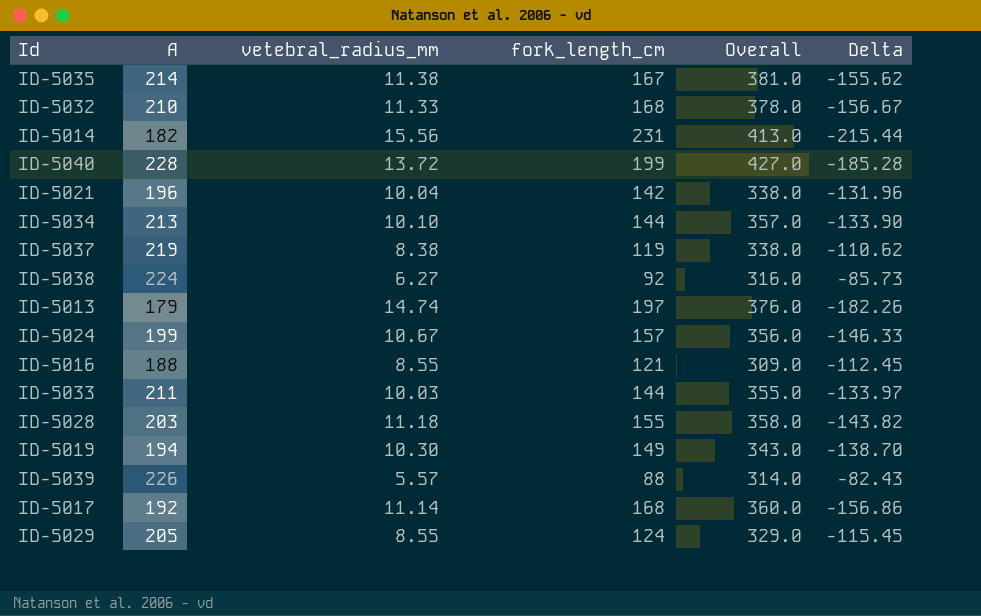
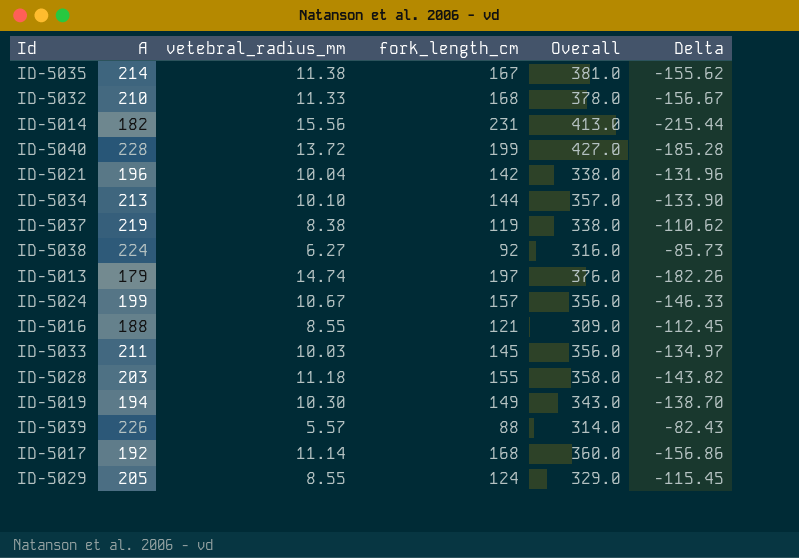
ID-5033 | fork_length_cm: 144 -> 145
ID-5033 | Overall: 355.0 -> 356.0
ID-5033 | Delta: -133.97 -> -134.97

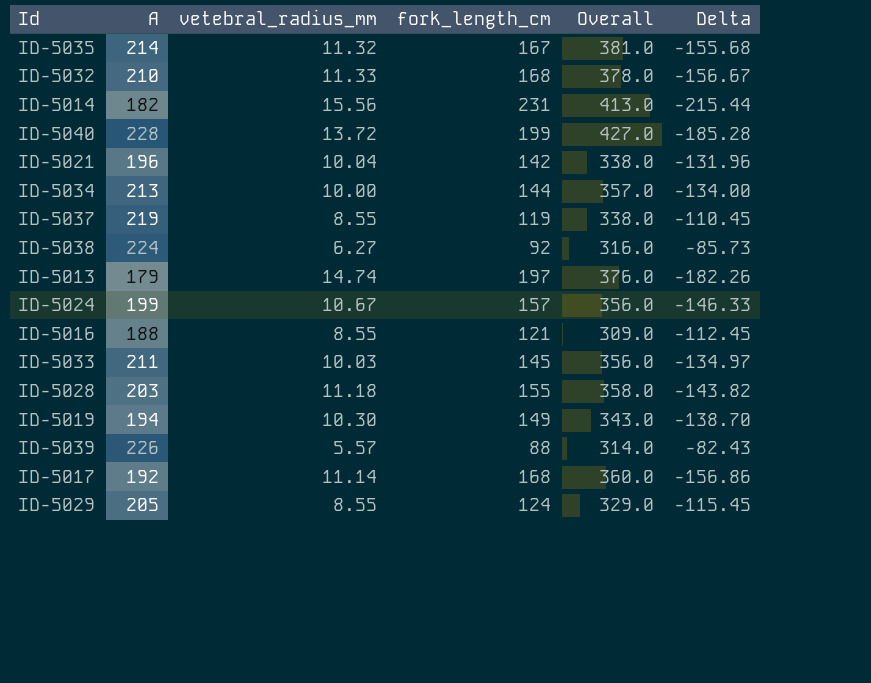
ID-5035 | vetebral_radius_mm: 11.38 -> 11.32
ID-5035 | Delta: -155.62 -> -155.68
ID-5034 | vetebral_radius_mm: 10.10 -> 10.00
ID-5034 | Delta: -133.90 -> -134.00
ID-5037 | vetebral_radius_mm: 8.38 -> 8.55
ID-5037 | Delta: -110.62 -> -110.45

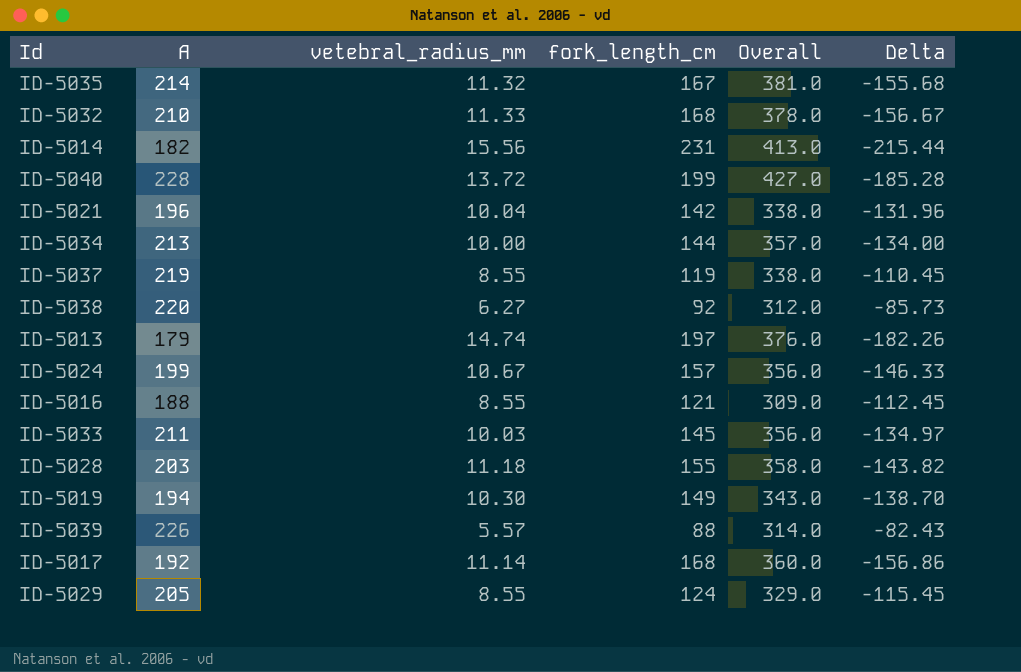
ID-5038 | A: 224 -> 220
ID-5038 | Overall: 316.0 -> 312.0

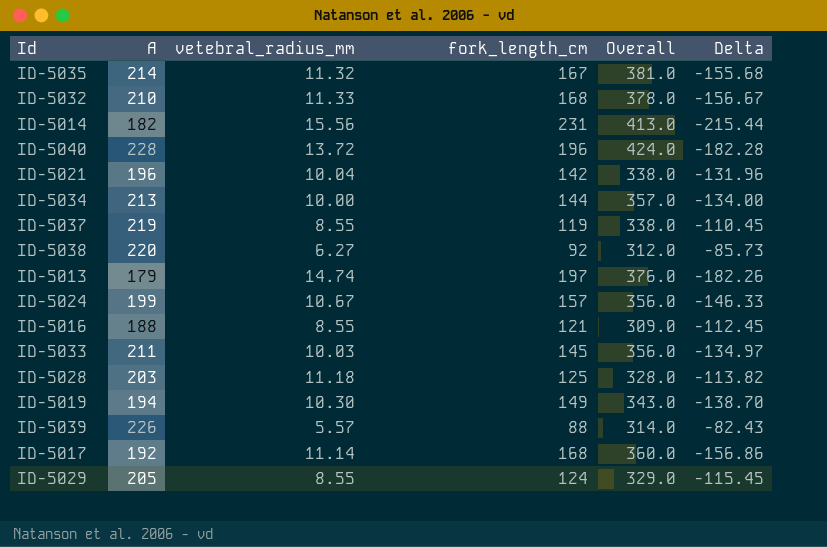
ID-5040 | fork_length_cm: 199 -> 196
ID-5040 | Overall: 427.0 -> 424.0
ID-5040 | Delta: -185.28 -> -182.28
ID-5028 | fork_length_cm: 155 -> 125
ID-5028 | Overall: 358.0 -> 328.0
ID-5028 | Delta: -143.82 -> -113.82

